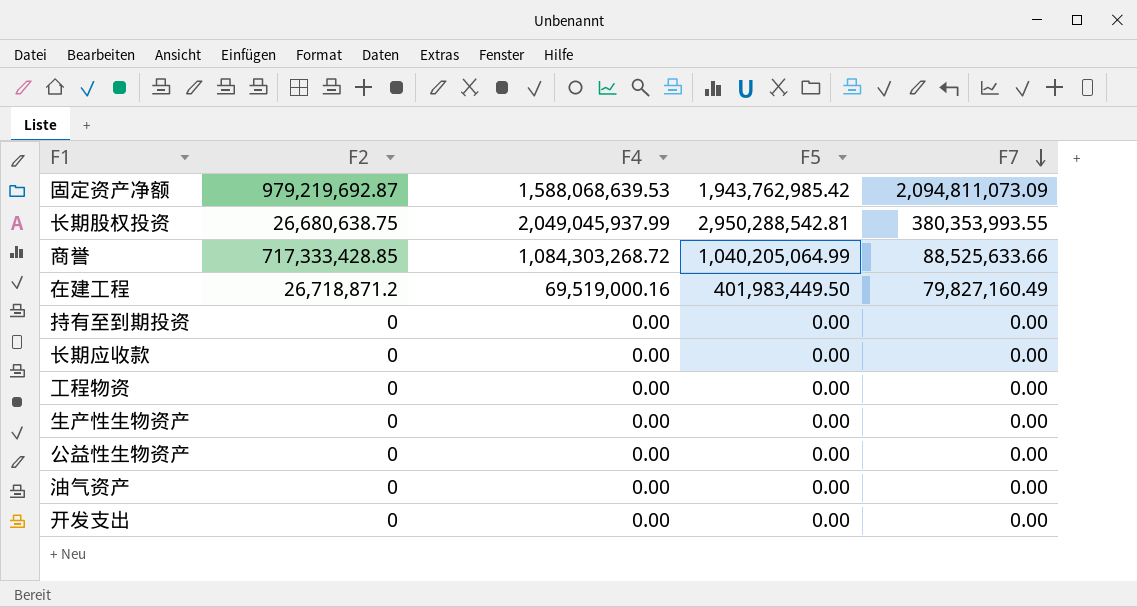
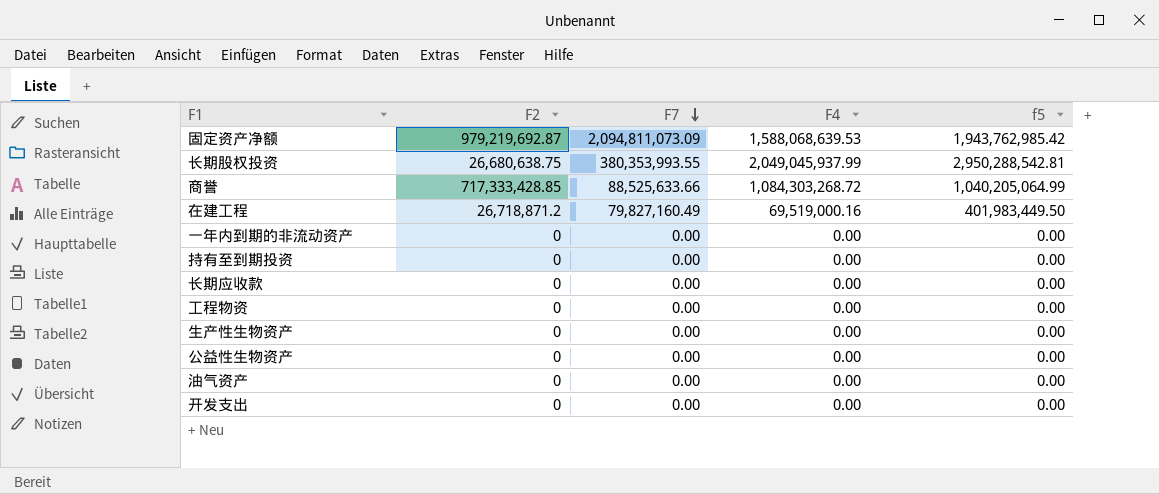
column F7 | position: 5 -> 3
column name: F5 -> f5
row 一年内到期的非流动资产: none -> 0 | 0.00 | 0.00 | 0.00

